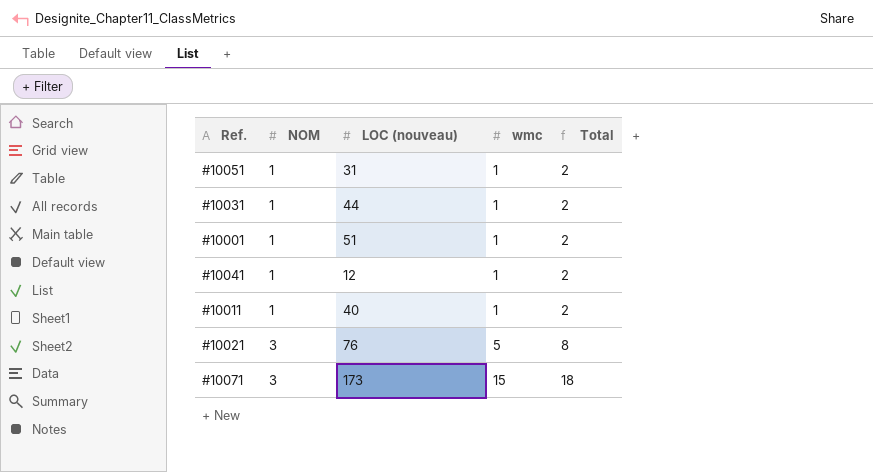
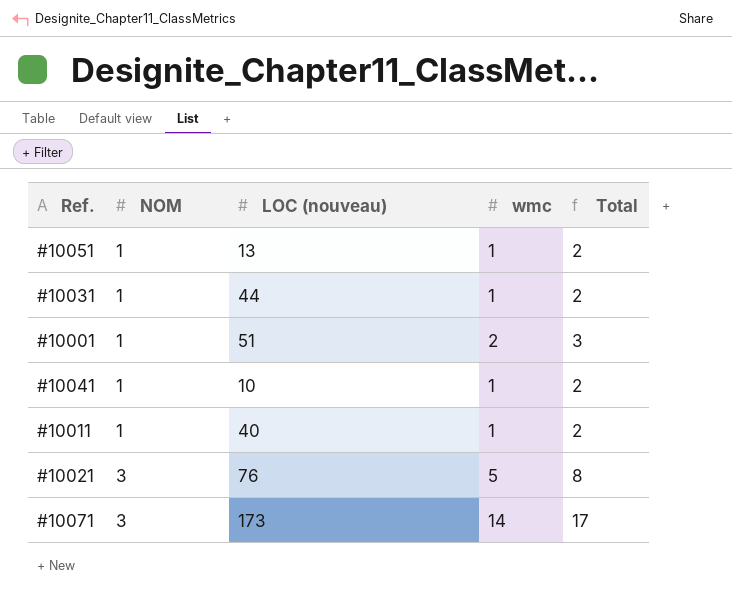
#10051 | LOC (nouveau): 31 -> 13
#10001 | wmc: 1 -> 2
#10001 | Total: 2 -> 3
#10041 | LOC (nouveau): 12 -> 10
#10071 | wmc: 15 -> 14
#10071 | Total: 18 -> 17

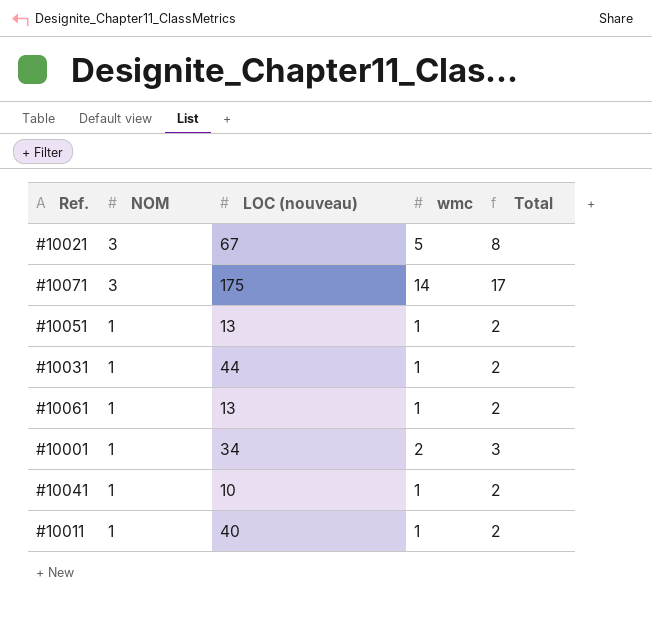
row order: NOM ascending -> NOM descending
#10021 | LOC (nouveau): 76 -> 67
#10071 | LOC (nouveau): 173 -> 175
row #10061: none -> 1 | 13 | 1 | 2
#10001 | LOC (nouveau): 51 -> 34

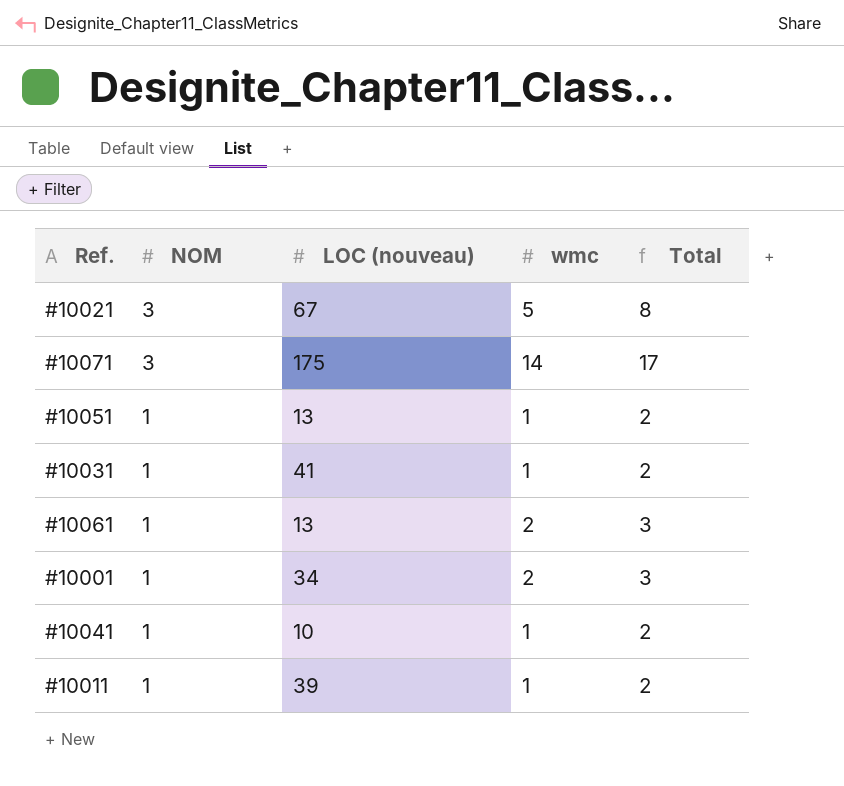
#10031 | LOC (nouveau): 44 -> 41
#10061 | wmc: 1 -> 2
#10061 | Total: 2 -> 3
#10011 | LOC (nouveau): 40 -> 39

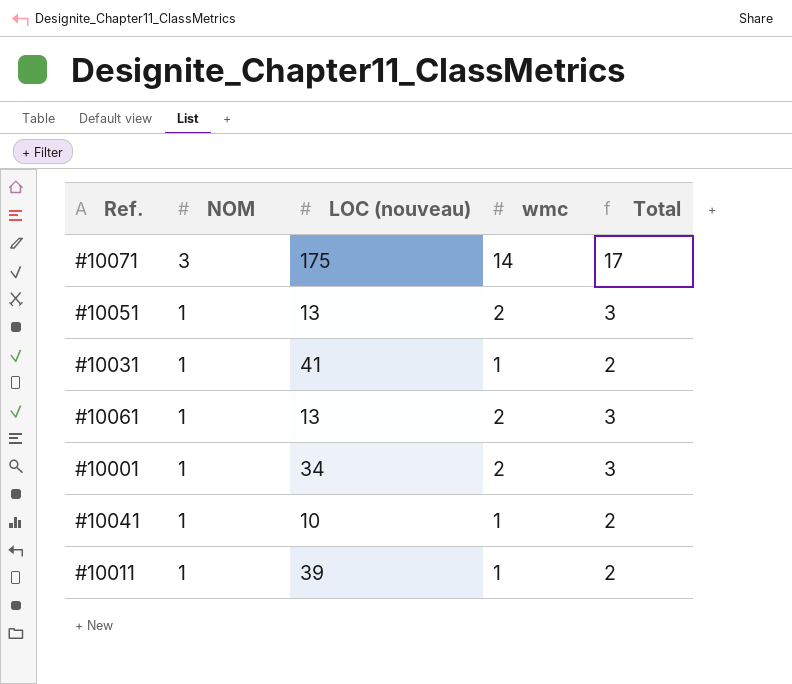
row #10021: 3 | 67 | 5 | 8 -> none
#10051 | wmc: 1 -> 2
#10051 | Total: 2 -> 3

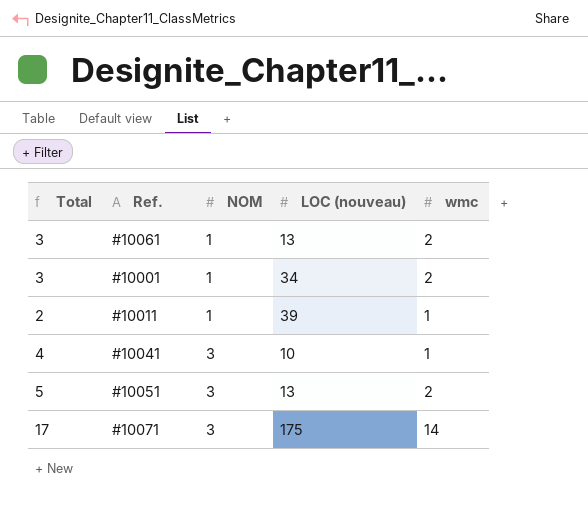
row order: NOM descending -> NOM ascending
column Total | position: 5 -> 1
row #10031: 1 | 41 | 1 | 2 -> none
#10041 | Total: 2 -> 4
#10041 | NOM: 1 -> 3
#10051 | Total: 3 -> 5
#10051 | NOM: 1 -> 3

